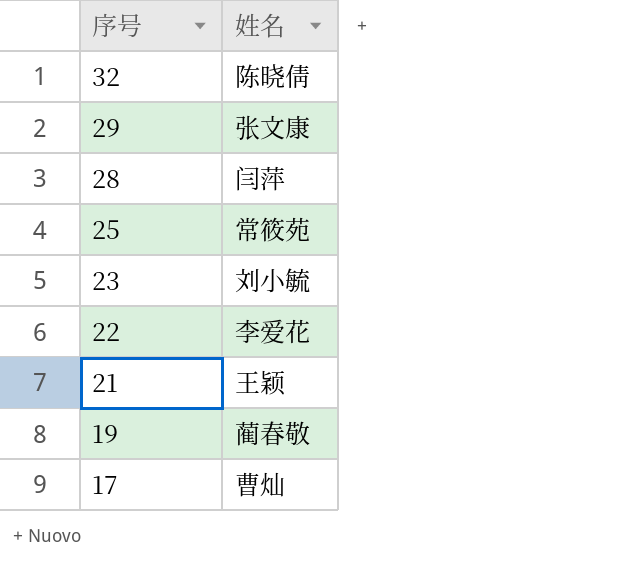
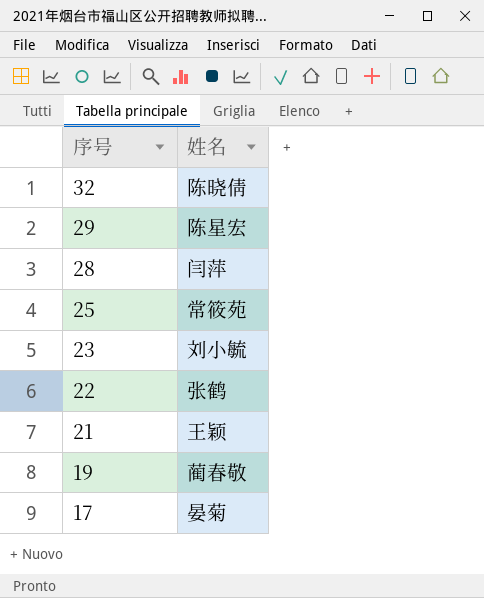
29 | 姓名: 张文康 -> 陈星宏
22 | 姓名: 李爱花 -> 张鹤
17 | 姓名: 曹灿 -> 晏菊

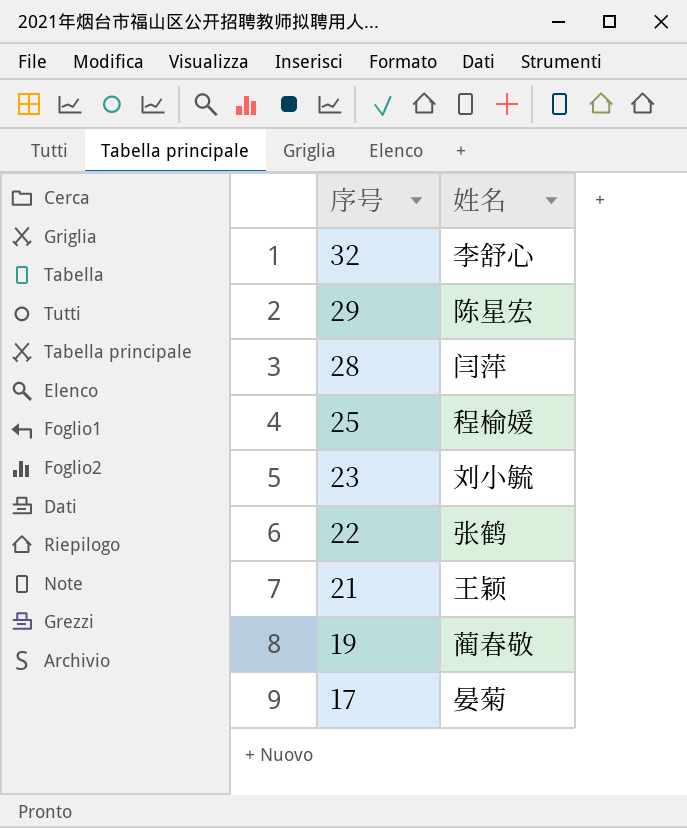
32 | 姓名: 陈晓倩 -> 李舒心
25 | 姓名: 常筱苑 -> 程榆媛

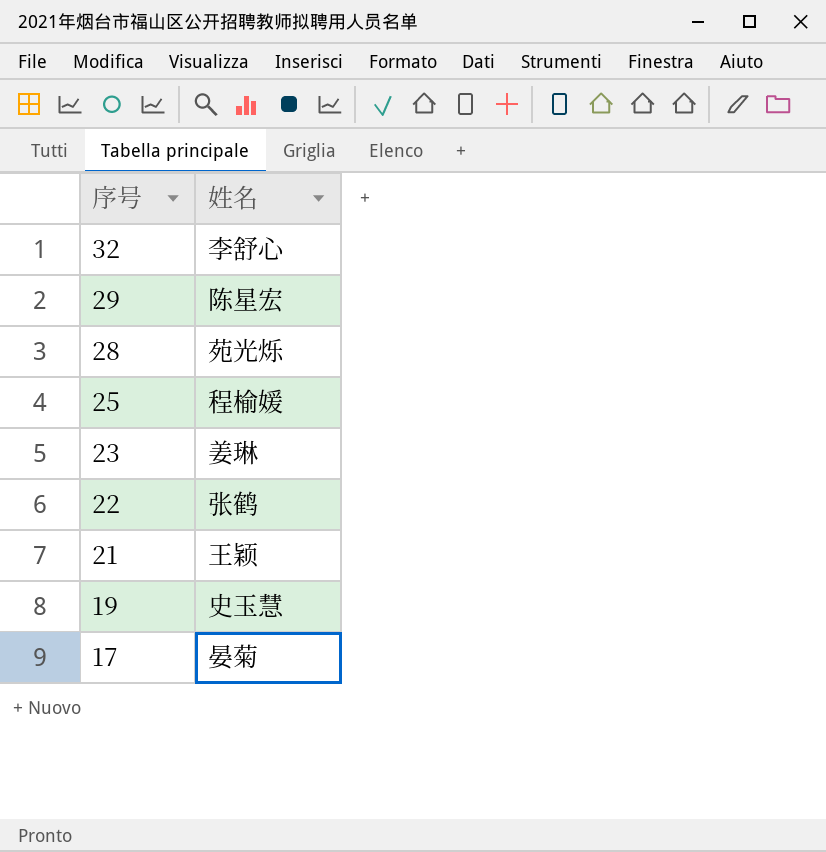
28 | 姓名: 闫萍 -> 苑光烁
23 | 姓名: 刘小毓 -> 姜琳
19 | 姓名: 蔺春敬 -> 史玉慧

